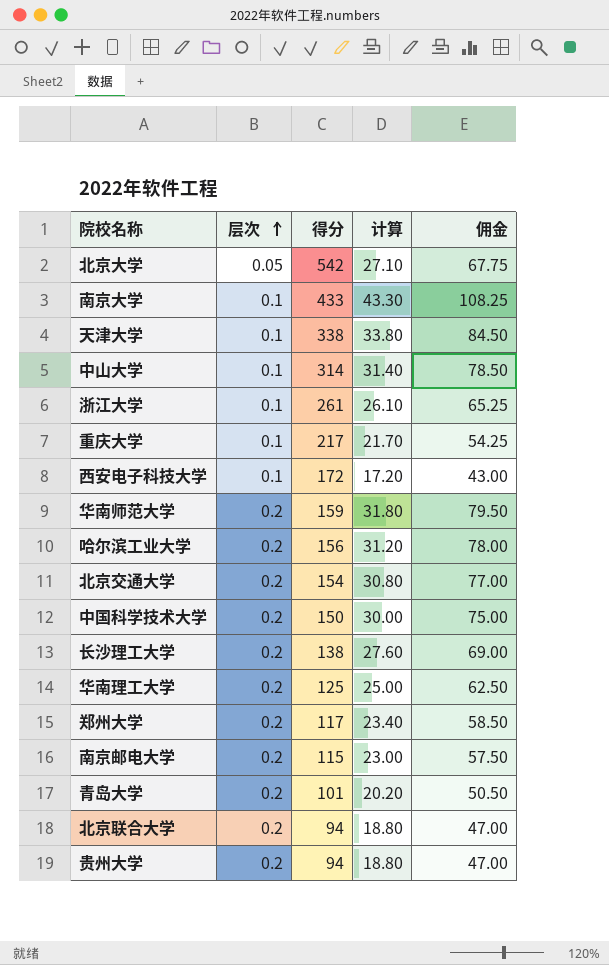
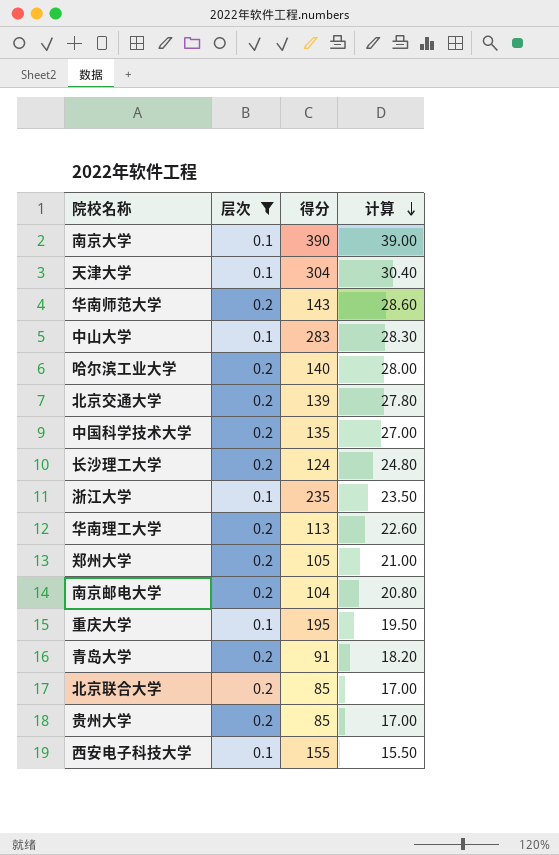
filter: none -> 层次 != 0.05
row order: 层次 ascending -> 计算 descending
column 佣金 | formula: [计算] * 2.5 -> none
南京大学 | 得分: 433 -> 390
南京大学 | 计算: 43.30 -> 39.00
天津大学 | 得分: 338 -> 304
天津大学 | 计算: 33.80 -> 30.40
华南师范大学 | 得分: 159 -> 143
华南师范大学 | 计算: 31.80 -> 28.60
中山大学 | 得分: 314 -> 283
中山大学 | 计算: 31.40 -> 28.30
哈尔滨工业大学 | 得分: 156 -> 140
哈尔滨工业大学 | 计算: 31.20 -> 28.00
北京交通大学 | 得分: 154 -> 139
北京交通大学 | 计算: 30.80 -> 27.80
中国科学技术大学 | 得分: 150 -> 135
中国科学技术大学 | 计算: 30.00 -> 27.00
长沙理工大学 | 得分: 138 -> 124
长沙理工大学 | 计算: 27.60 -> 24.80
浙江大学 | 得分: 261 -> 235
浙江大学 | 计算: 26.10 -> 23.50
华南理工大学 | 得分: 125 -> 113
华南理工大学 | 计算: 25.00 -> 22.60
郑州大学 | 得分: 117 -> 105
郑州大学 | 计算: 23.40 -> 21.00
南京邮电大学 | 得分: 115 -> 104
南京邮电大学 | 计算: 23.00 -> 20.80
重庆大学 | 得分: 217 -> 195
重庆大学 | 计算: 21.70 -> 19.50
青岛大学 | 得分: 101 -> 91
青岛大学 | 计算: 20.20 -> 18.20
北京联合大学 | 得分: 94 -> 85
北京联合大学 | 计算: 18.80 -> 17.00
贵州大学 | 得分: 94 -> 85
贵州大学 | 计算: 18.80 -> 17.00
西安电子科技大学 | 得分: 172 -> 155
西安电子科技大学 | 计算: 17.20 -> 15.50

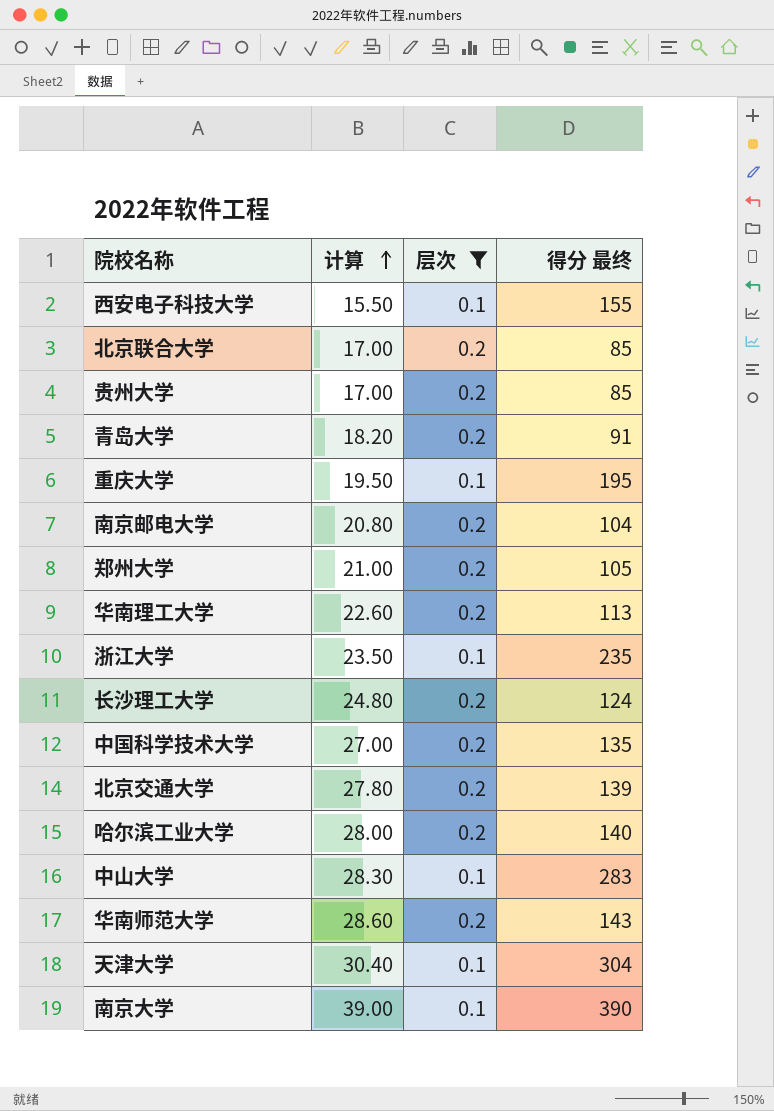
row order: 计算 descending -> 计算 ascending
column 计算 | position: 4 -> 2
column name: 得分 -> 得分 最终

